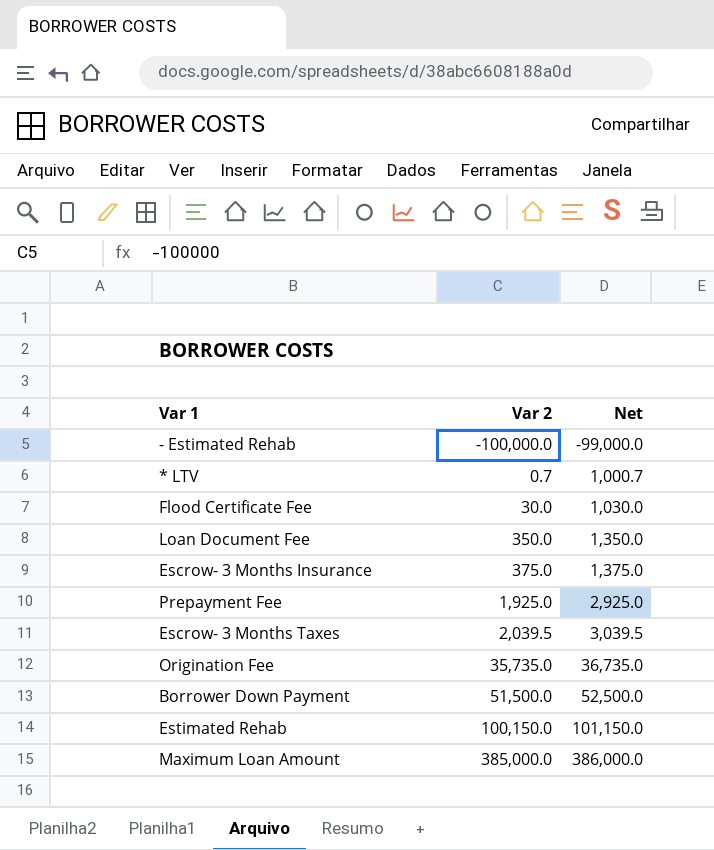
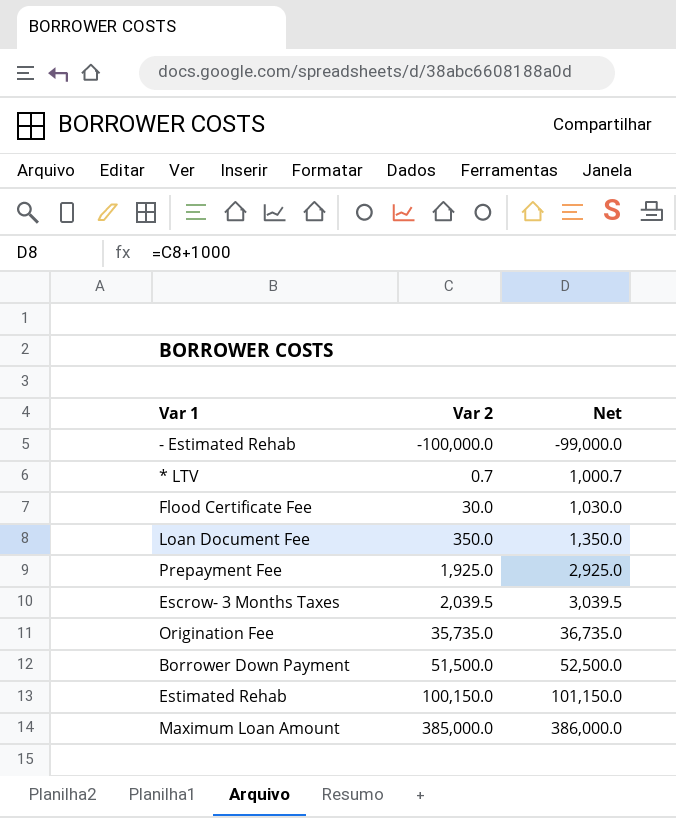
row Escrow- 3 Months Insurance: 375.0 | 1,375.0 -> none

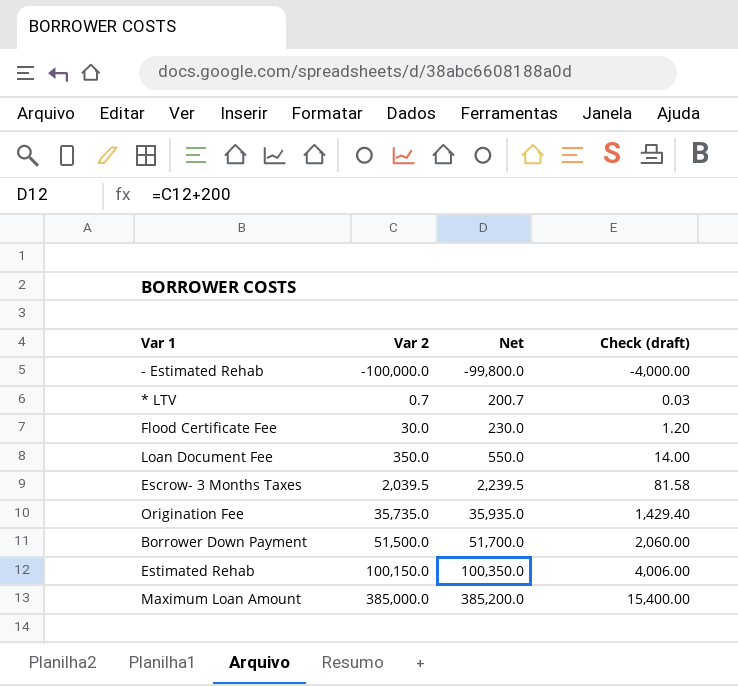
column Net | formula: [Var 2] + 1000 -> [Var 2] + 200
column Check (draft) | formula: none -> [Var 2] * 0.04
row Prepayment Fee: 1,925.0 | 2,925.0 -> none

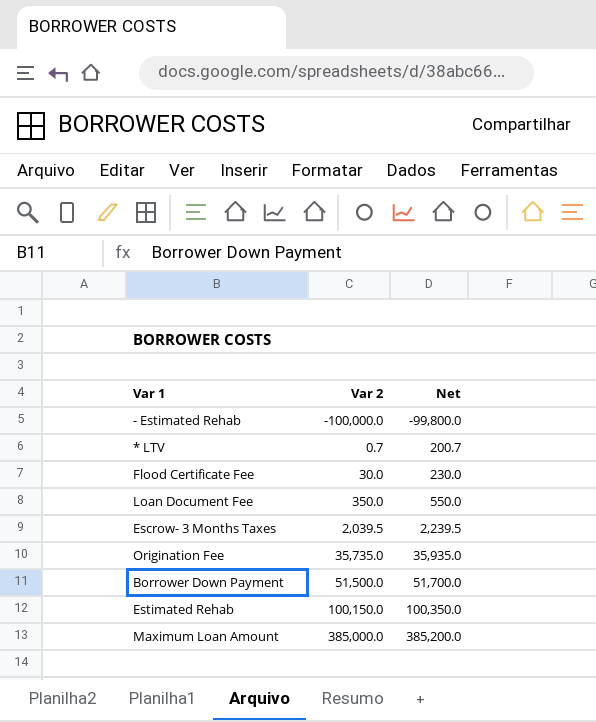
column Check (draft) | formula: [Var 2] * 0.04 -> none

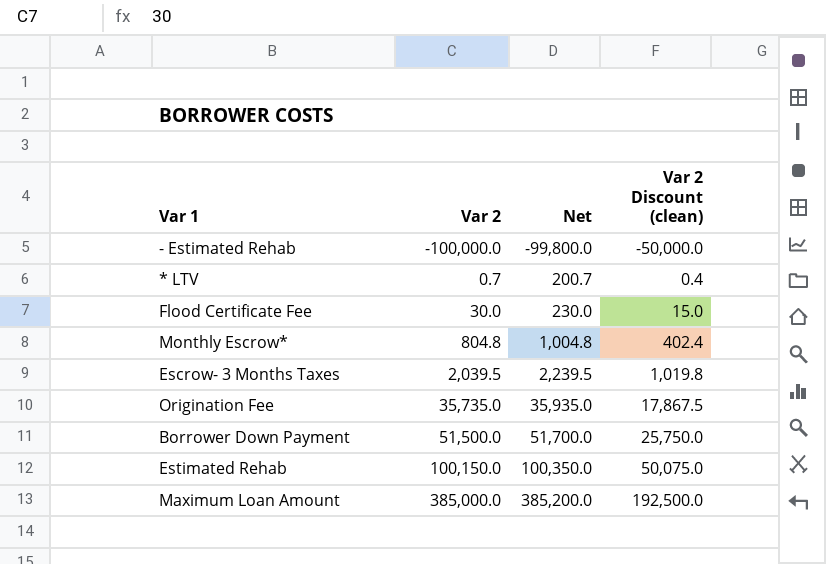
column Var 2 Discount (clean) | formula: none -> [Var 2] * 0.5
row Loan Document Fee: 350.0 | 550.0 -> none
row Monthly Escrow*: none -> 804.8 | 1,004.8 | 402.4

